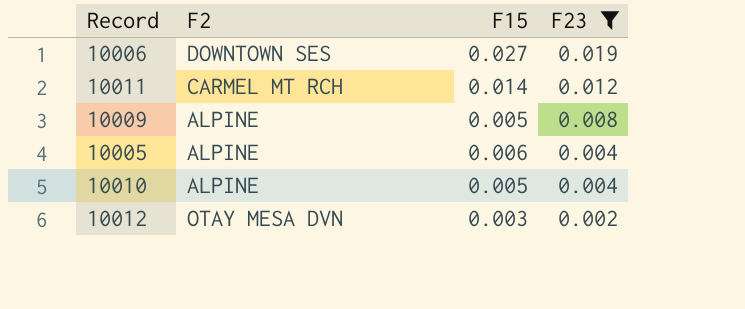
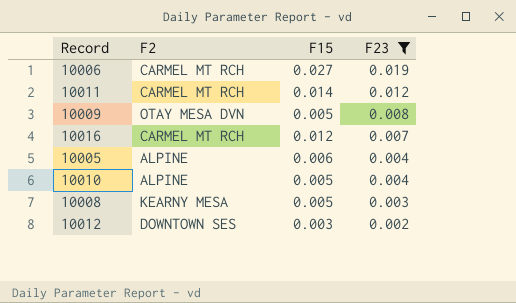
10006 | F2: DOWNTOWN SES -> CARMEL MT RCH
10009 | F2: ALPINE -> OTAY MESA DVN
row 10016: none -> CARMEL MT RCH | 0.012 | 0.007
row 10008: none -> KEARNY MESA | 0.005 | 0.003
10012 | F2: OTAY MESA DVN -> DOWNTOWN SES

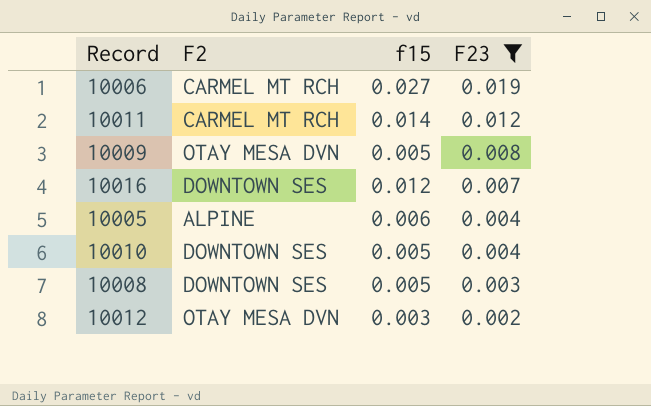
column name: F15 -> f15
10016 | F2: CARMEL MT RCH -> DOWNTOWN SES
10010 | F2: ALPINE -> DOWNTOWN SES
10008 | F2: KEARNY MESA -> DOWNTOWN SES
10012 | F2: DOWNTOWN SES -> OTAY MESA DVN

